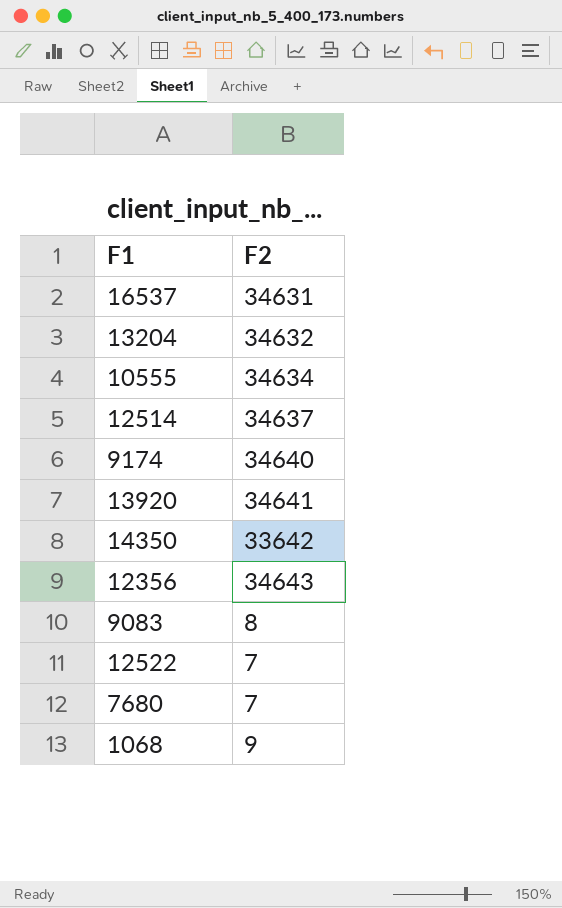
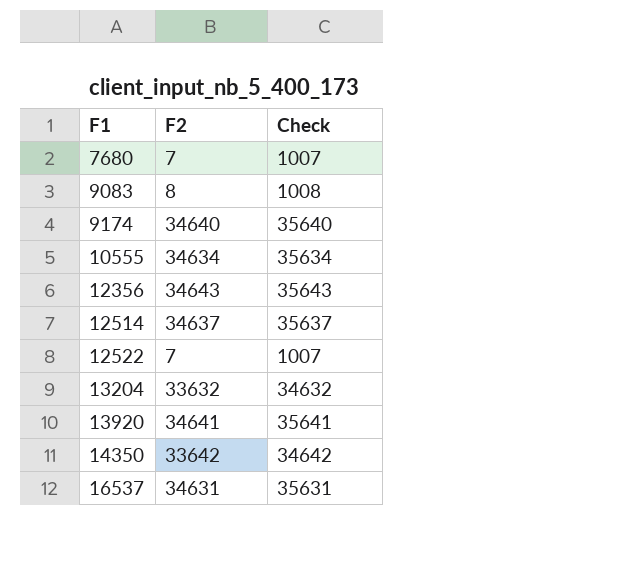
row order: none -> F1 ascending
column Check | formula: none -> [F2] + 1000
row 1068: 9 -> none
13204 | F2: 34632 -> 33632

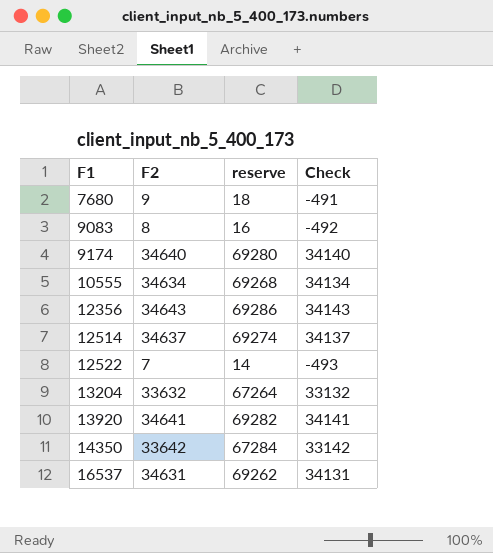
column reserve | formula: none -> [F2] * 2
column Check | formula: [F2] + 1000 -> [F2] - 500
7680 | F2: 7 -> 9

